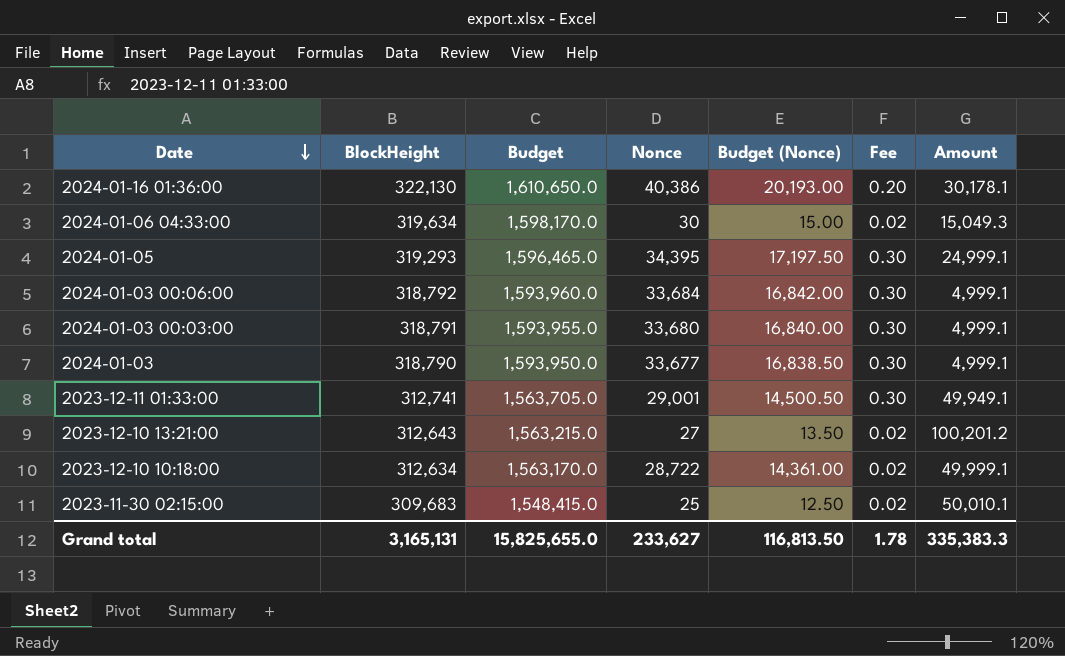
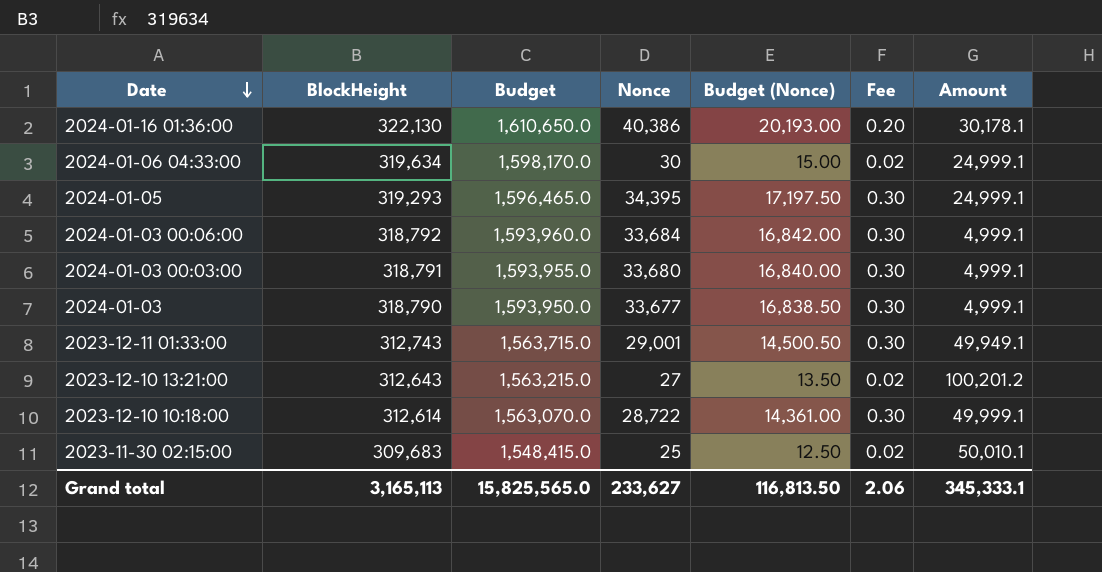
2024-01-06 04:33:00 | Amount: 15,049.3 -> 24,999.1
2023-12-11 01:33:00 | BlockHeight: 312,741 -> 312,743
2023-12-11 01:33:00 | Budget: 1,563,705.0 -> 1,563,715.0
2023-12-10 10:18:00 | BlockHeight: 312,634 -> 312,614
2023-12-10 10:18:00 | Budget: 1,563,170.0 -> 1,563,070.0
2023-12-10 10:18:00 | Fee: 0.02 -> 0.30
Grand total | BlockHeight: 3,165,131 -> 3,165,113
Grand total | Budget: 15,825,655.0 -> 15,825,565.0
Grand total | Fee: 1.78 -> 2.06
Grand total | Amount: 335,383.3 -> 345,333.1

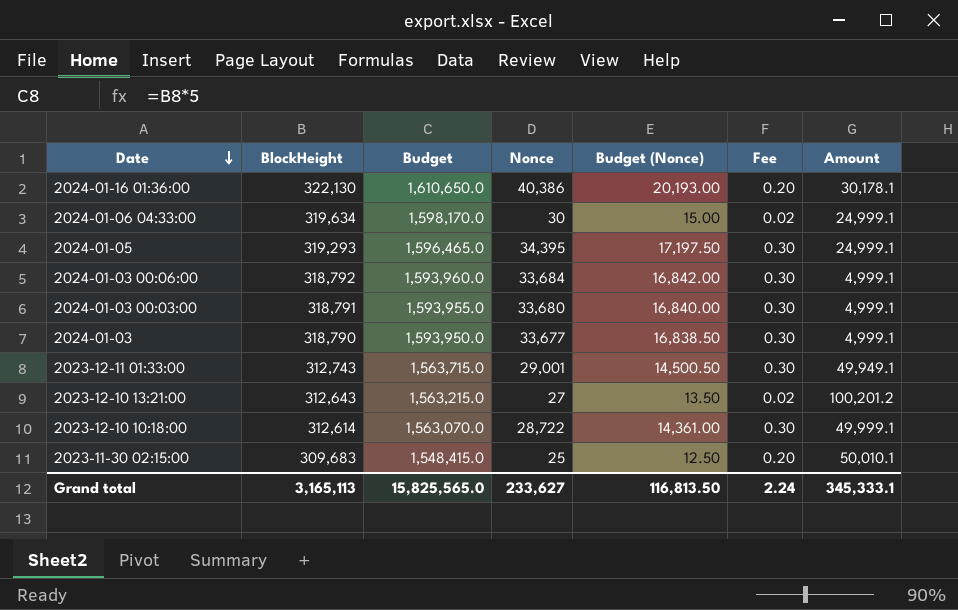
2023-11-30 02:15:00 | Fee: 0.02 -> 0.20
Grand total | Fee: 2.06 -> 2.24

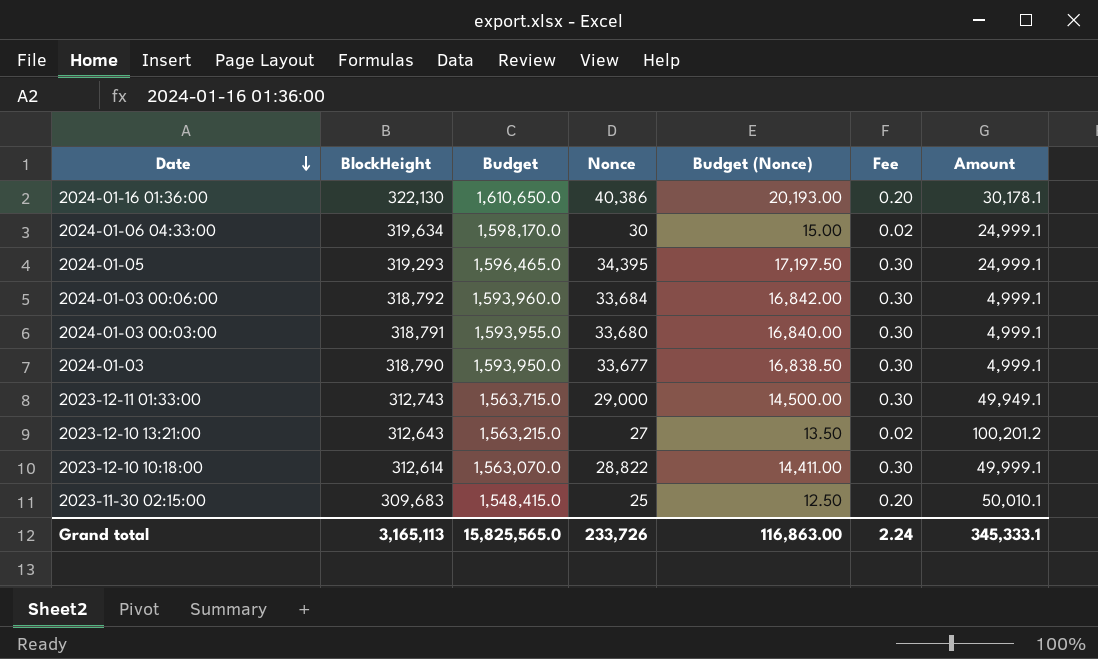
2023-12-11 01:33:00 | Nonce: 29,001 -> 29,000
2023-12-11 01:33:00 | Budget (Nonce): 14,500.50 -> 14,500.00
2023-12-10 10:18:00 | Nonce: 28,722 -> 28,822
2023-12-10 10:18:00 | Budget (Nonce): 14,361.00 -> 14,411.00
Grand total | Nonce: 233,627 -> 233,726
Grand total | Budget (Nonce): 116,813.50 -> 116,863.00

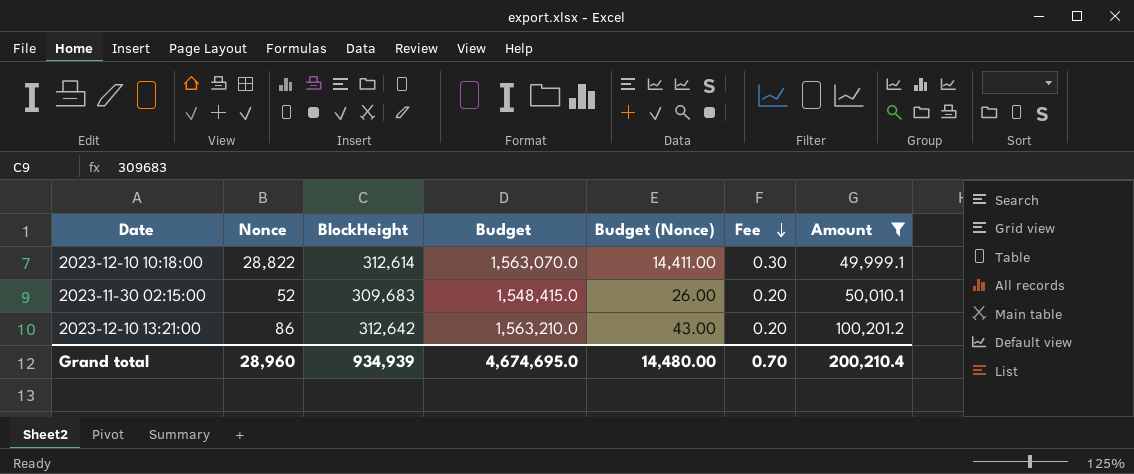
filter: none -> Amount >= 49,999.1
row order: Date descending -> Fee descending
column Nonce | position: 4 -> 2
2023-11-30 02:15:00 | Nonce: 25 -> 52
2023-11-30 02:15:00 | Budget (Nonce): 12.50 -> 26.00
2023-12-10 13:21:00 | Nonce: 27 -> 86
2023-12-10 13:21:00 | BlockHeight: 312,643 -> 312,642
2023-12-10 13:21:00 | Budget: 1,563,215.0 -> 1,563,210.0
2023-12-10 13:21:00 | Budget (Nonce): 13.50 -> 43.00
2023-12-10 13:21:00 | Fee: 0.02 -> 0.20
Grand total | Nonce: 233,726 -> 28,960
Grand total | BlockHeight: 3,165,113 -> 934,939
Grand total | Budget: 15,825,565.0 -> 4,674,695.0
Grand total | Budget (Nonce): 116,863.00 -> 14,480.00
Grand total | Fee: 2.24 -> 0.70
Grand total | Amount: 345,333.1 -> 200,210.4

